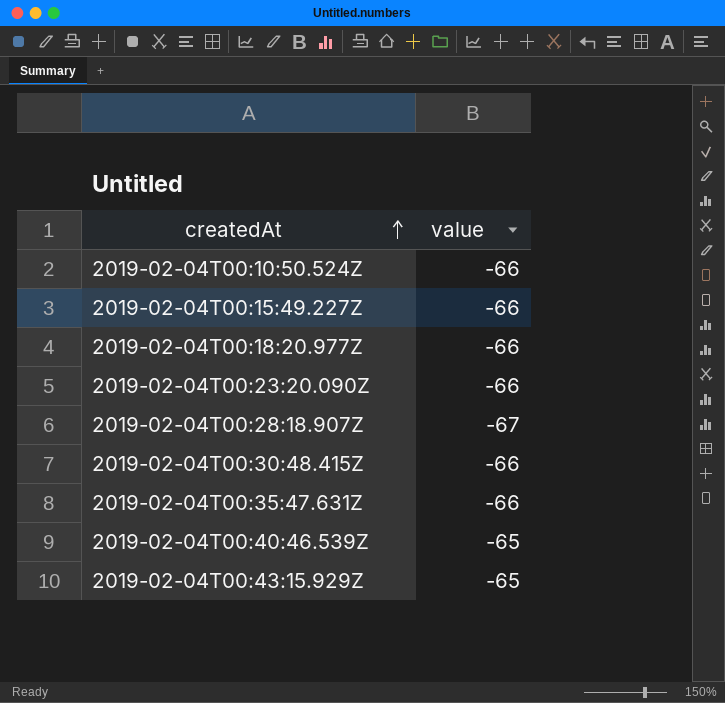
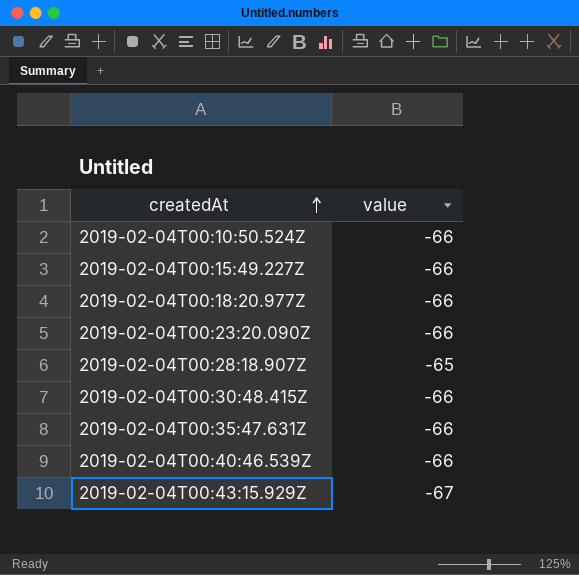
2019-02-04T00:28:18.907Z | value: -67 -> -65
2019-02-04T00:40:46.539Z | value: -65 -> -66
2019-02-04T00:43:15.929Z | value: -65 -> -67

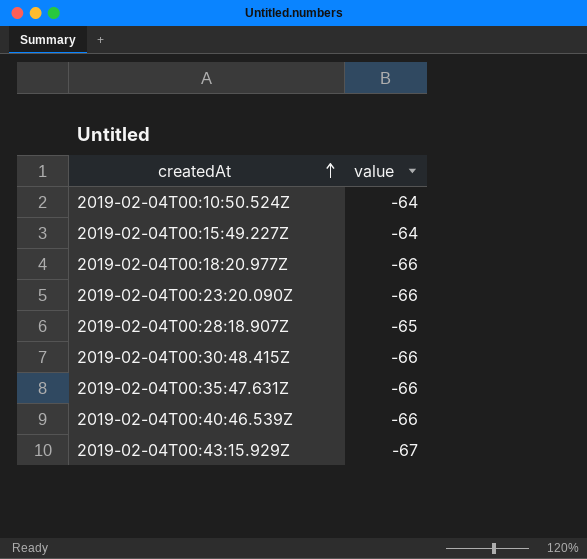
2019-02-04T00:10:50.524Z | value: -66 -> -64
2019-02-04T00:15:49.227Z | value: -66 -> -64

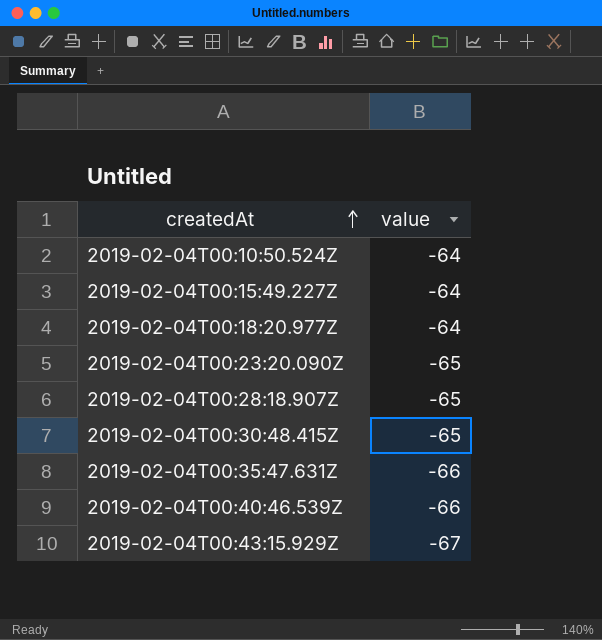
2019-02-04T00:18:20.977Z | value: -66 -> -64
2019-02-04T00:23:20.090Z | value: -66 -> -65
2019-02-04T00:30:48.415Z | value: -66 -> -65

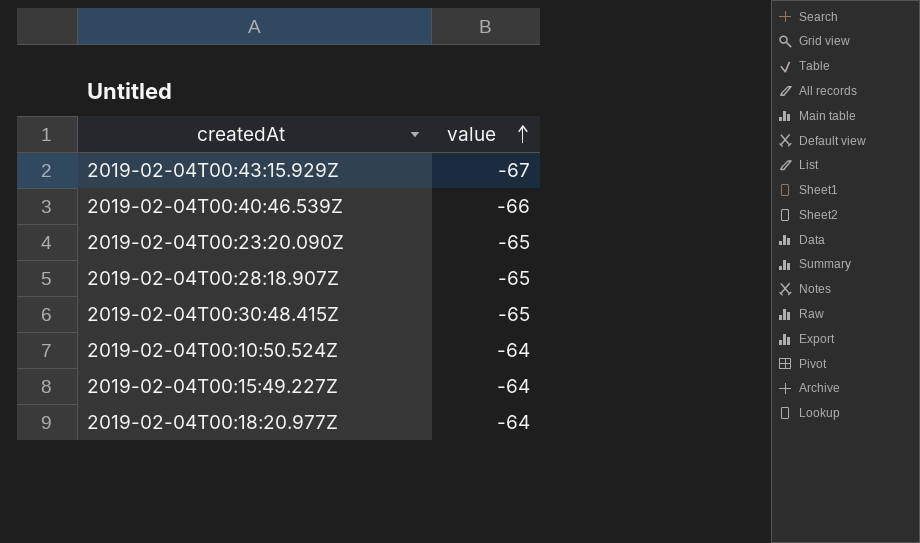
row order: createdAt ascending -> value ascending
row 2019-02-04T00:35:47.631Z: -66 -> none

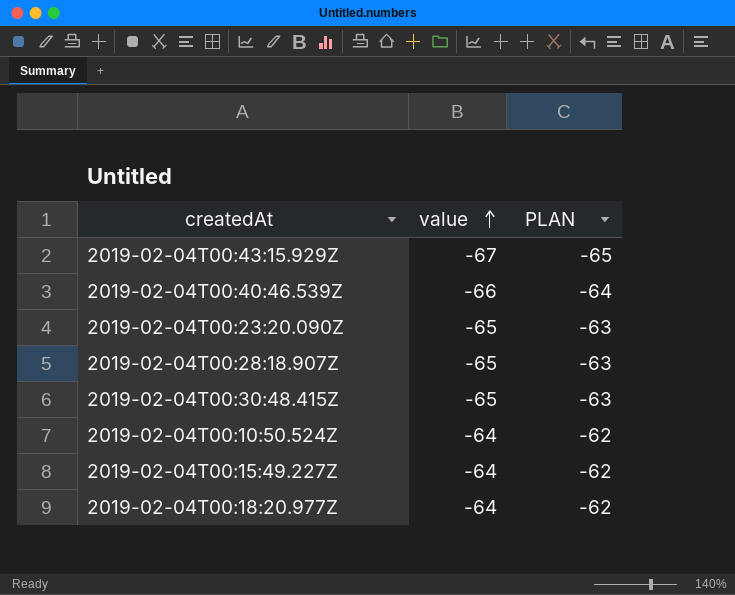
column PLAN | formula: none -> [value] + 2

